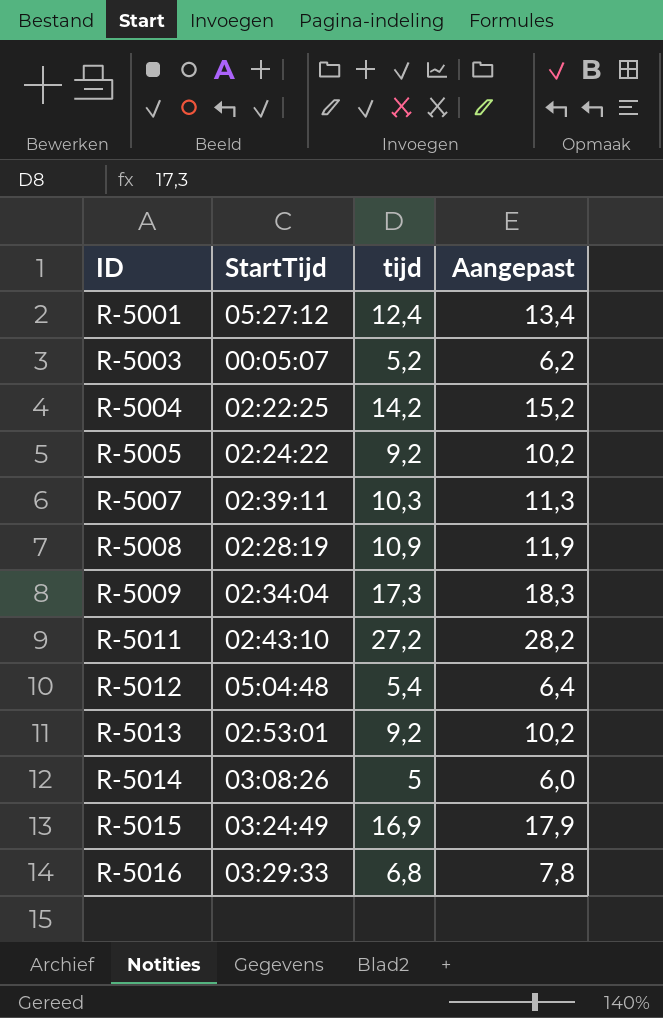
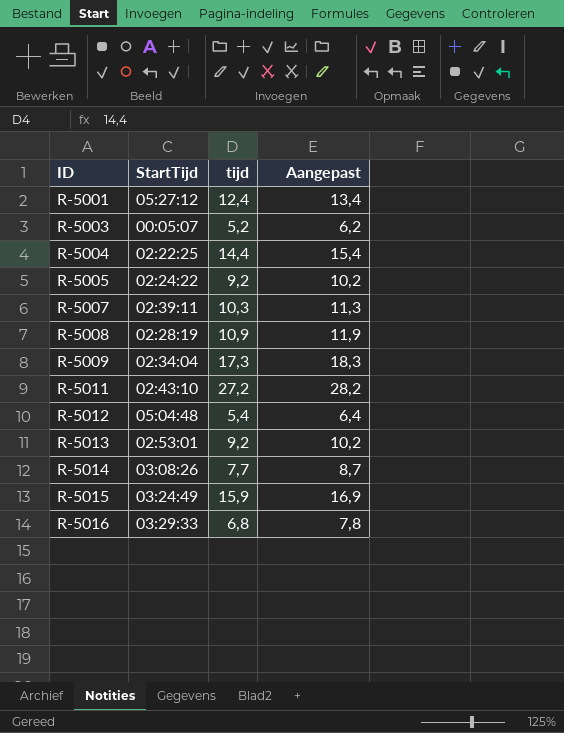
R-5004 | tijd: 14,2 -> 14,4
R-5004 | Aangepast: 15,2 -> 15,4
R-5014 | tijd: 5 -> 7,7
R-5014 | Aangepast: 6,0 -> 8,7
R-5015 | tijd: 16,9 -> 15,9
R-5015 | Aangepast: 17,9 -> 16,9

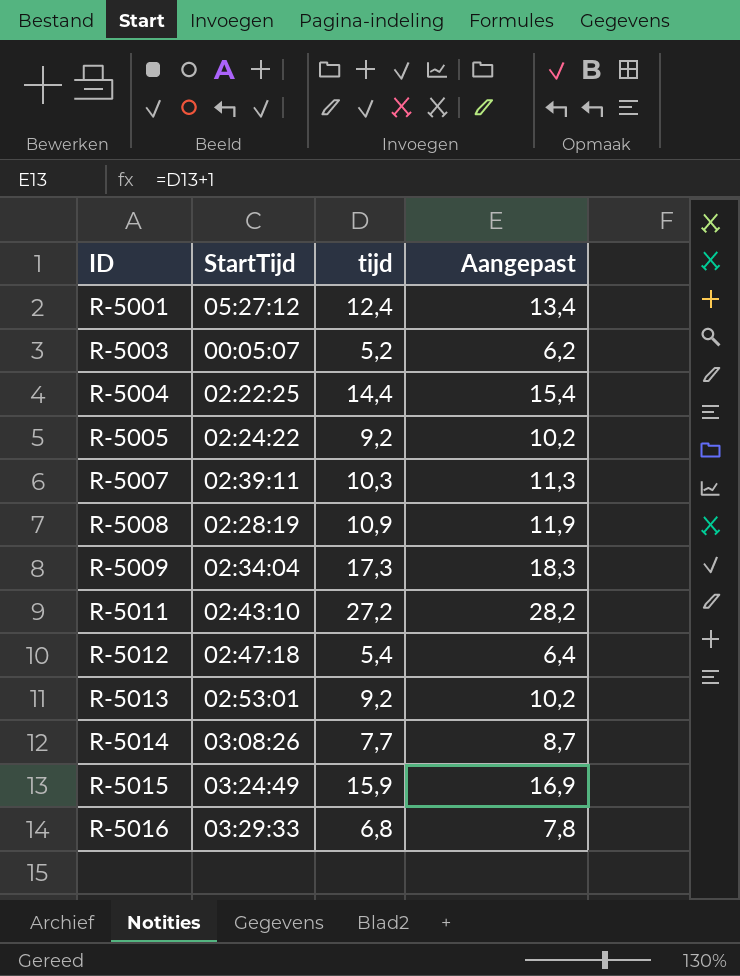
R-5012 | StartTijd: 05:04:48 -> 02:47:18

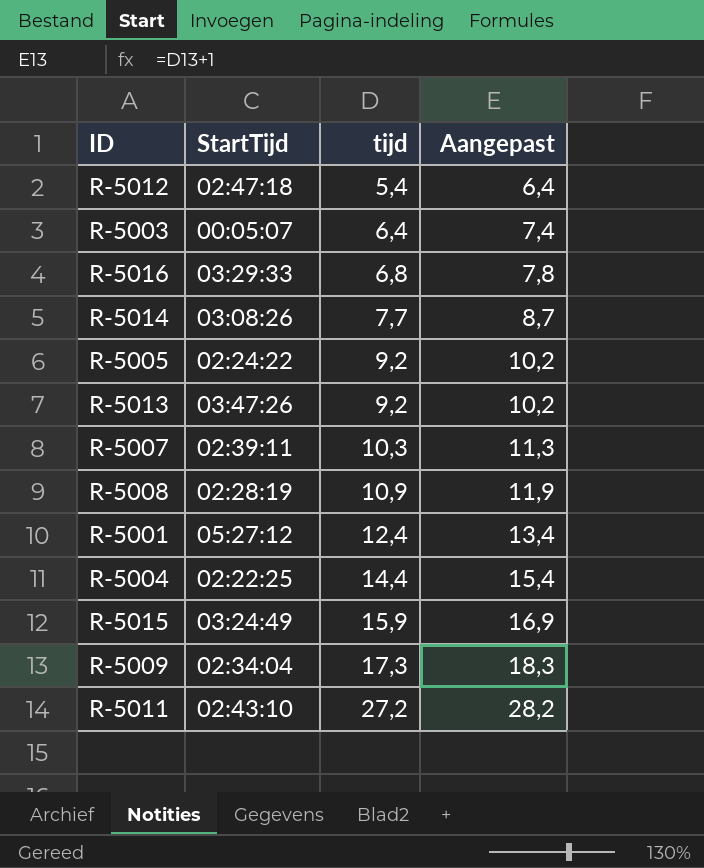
row order: ID ascending -> tijd ascending
R-5003 | tijd: 5,2 -> 6,4
R-5003 | Aangepast: 6,2 -> 7,4
R-5013 | StartTijd: 02:53:01 -> 03:47:26

